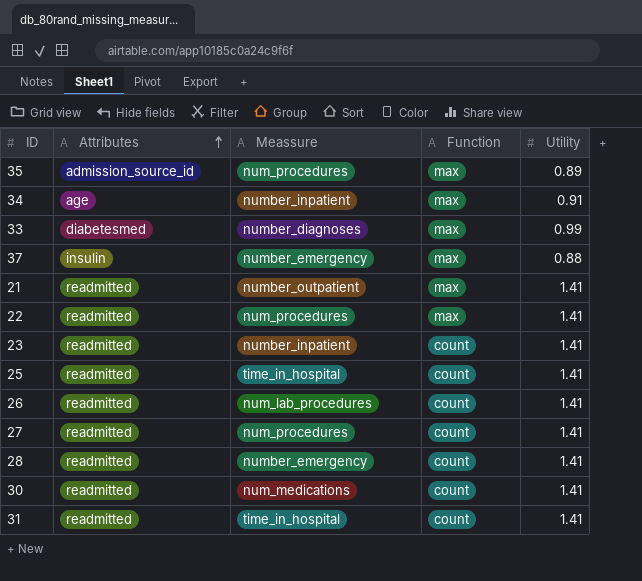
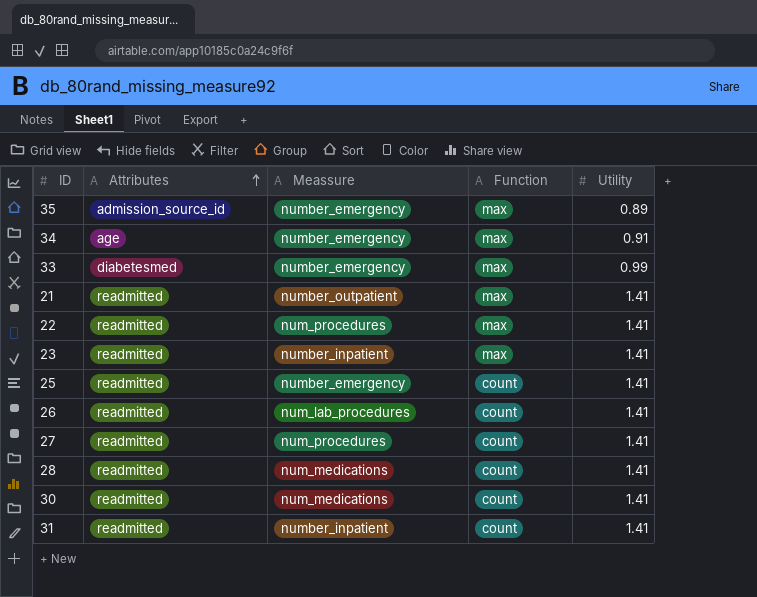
row 37: insulin | number_emergency | max | 0.88 -> none
35 | Meassure: num_procedures -> number_emergency
34 | Meassure: number_inpatient -> number_emergency
33 | Meassure: number_diagnoses -> number_emergency
23 | Function: count -> max
25 | Meassure: time_in_hospital -> number_emergency
28 | Meassure: number_emergency -> num_medications
31 | Meassure: time_in_hospital -> number_inpatient

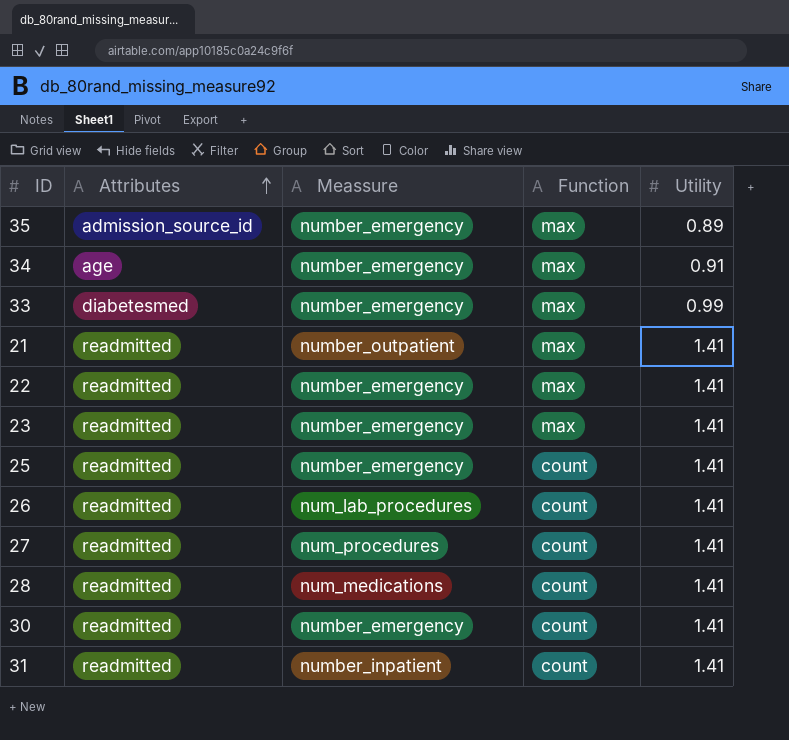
22 | Meassure: num_procedures -> number_emergency
23 | Meassure: number_inpatient -> number_emergency
30 | Meassure: num_medications -> number_emergency

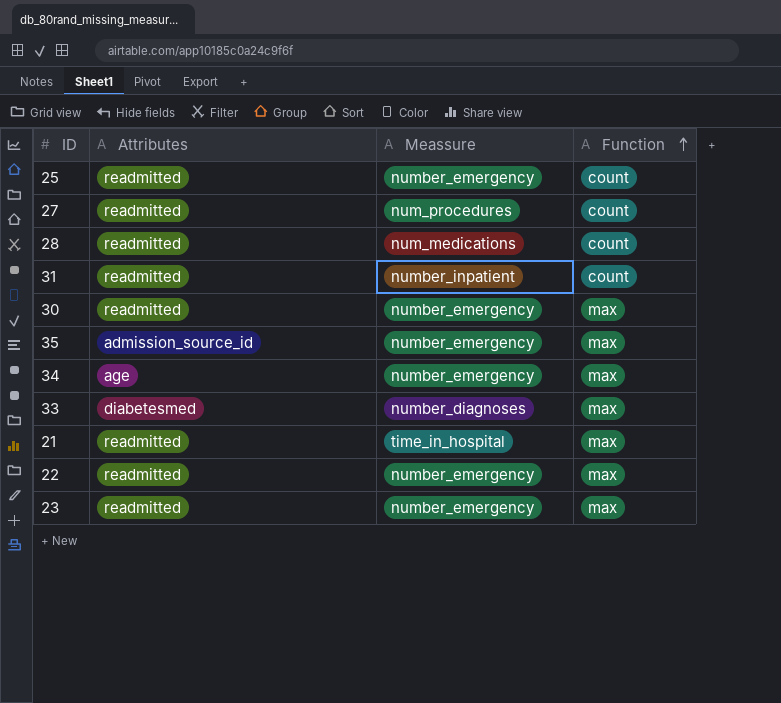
row order: Attributes ascending -> Function ascending
column Utility | position: 5 -> none
row 26: readmitted | num_lab_procedures | count | 1.41 -> none
30 | Function: count -> max
33 | Meassure: number_emergency -> number_diagnoses
21 | Meassure: number_outpatient -> time_in_hospital

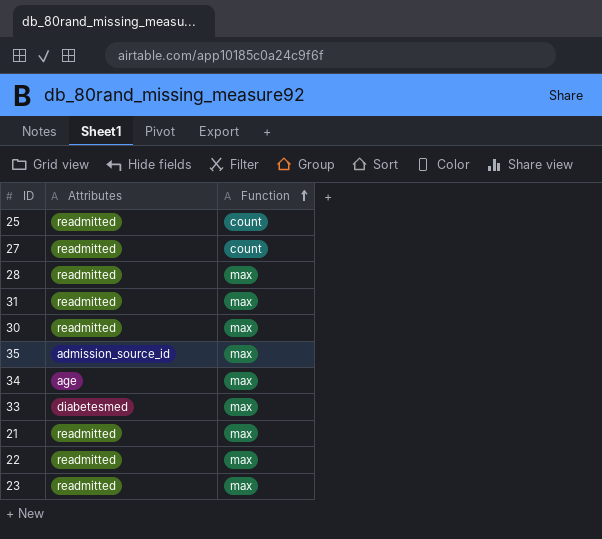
column Meassure | position: 3 -> none
28 | Function: count -> max
31 | Function: count -> max

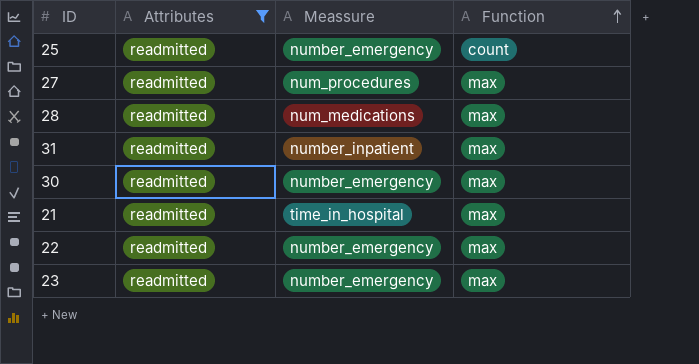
filter: none -> Attributes = readmitted
column Meassure | position: none -> 3
27 | Function: count -> max

